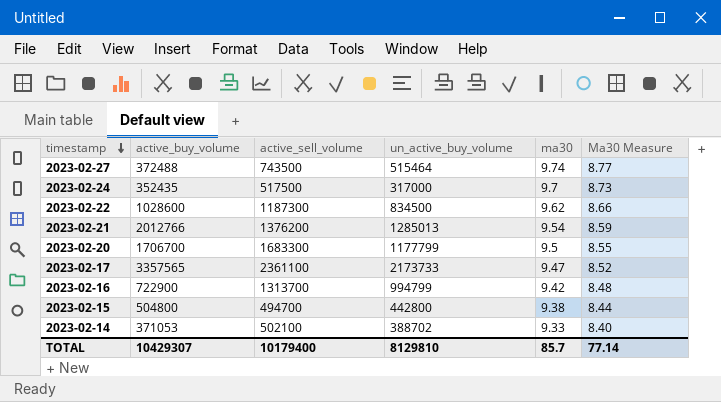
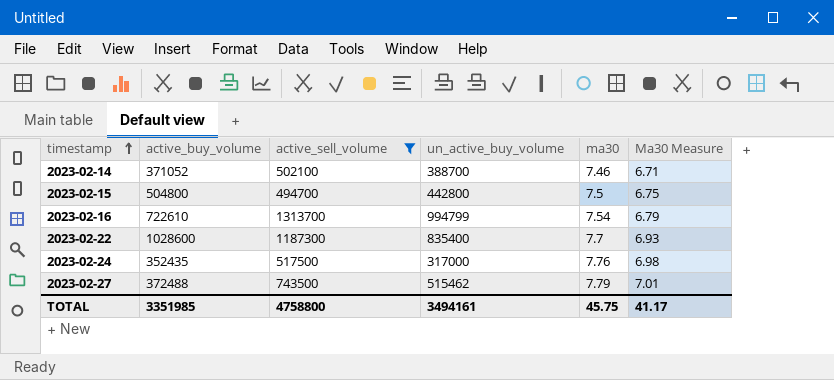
filter: none -> active_sell_volume <= 1313700
row order: timestamp descending -> timestamp ascending
2023-02-14 | active_buy_volume: 371053 -> 371052
2023-02-14 | un_active_buy_volume: 388702 -> 388700
2023-02-14 | ma30: 9.33 -> 7.46
2023-02-14 | Ma30 Measure: 8.40 -> 6.71
2023-02-15 | ma30: 9.38 -> 7.5
2023-02-15 | Ma30 Measure: 8.44 -> 6.75
2023-02-16 | active_buy_volume: 722900 -> 722610
2023-02-16 | ma30: 9.42 -> 7.54
2023-02-16 | Ma30 Measure: 8.48 -> 6.79
2023-02-22 | un_active_buy_volume: 834500 -> 835400
2023-02-22 | ma30: 9.62 -> 7.7
2023-02-22 | Ma30 Measure: 8.66 -> 6.93
2023-02-24 | ma30: 9.7 -> 7.76
2023-02-24 | Ma30 Measure: 8.73 -> 6.98
2023-02-27 | un_active_buy_volume: 515464 -> 515462
2023-02-27 | ma30: 9.74 -> 7.79
2023-02-27 | Ma30 Measure: 8.77 -> 7.01
TOTAL | active_buy_volume: 10429307 -> 3351985
TOTAL | active_sell_volume: 10179400 -> 4758800
TOTAL | un_active_buy_volume: 8129810 -> 3494161
TOTAL | ma30: 85.7 -> 45.75
TOTAL | Ma30 Measure: 77.14 -> 41.17

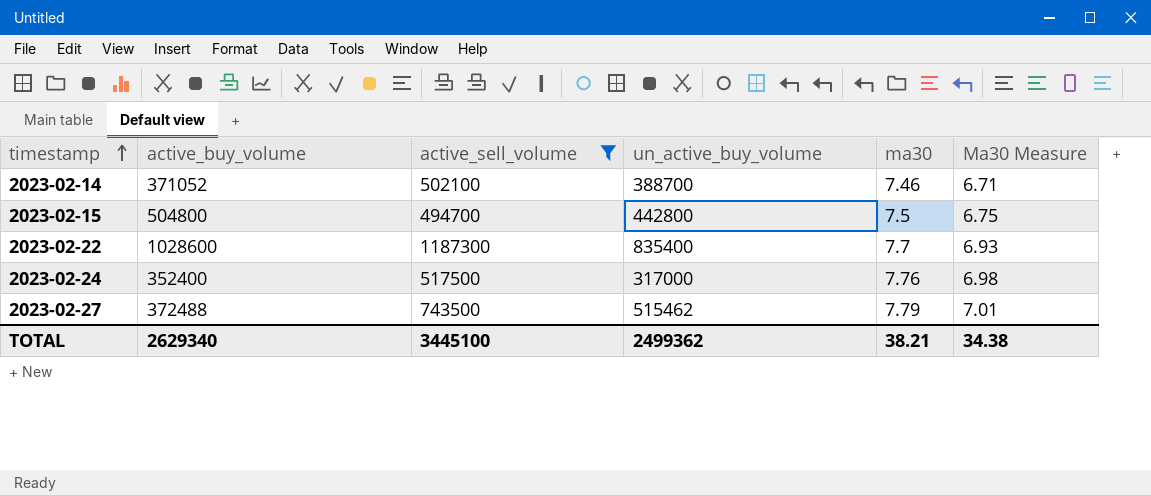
row 2023-02-16: 722610 | 1313700 | 994799 | 7.54 | 6.79 -> none
2023-02-24 | active_buy_volume: 352435 -> 352400
TOTAL | active_buy_volume: 3351985 -> 2629340
TOTAL | active_sell_volume: 4758800 -> 3445100
TOTAL | un_active_buy_volume: 3494161 -> 2499362
TOTAL | ma30: 45.75 -> 38.21
TOTAL | Ma30 Measure: 41.17 -> 34.38

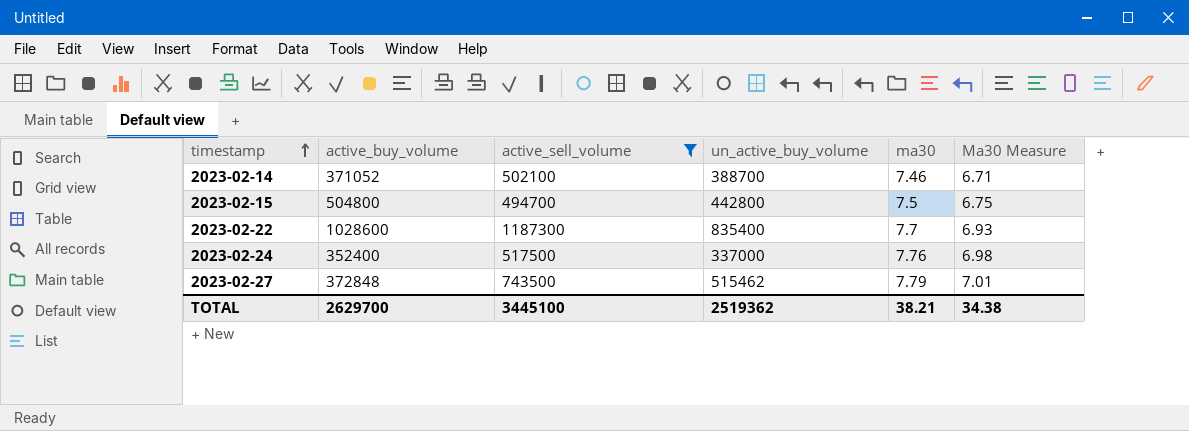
2023-02-24 | un_active_buy_volume: 317000 -> 337000
2023-02-27 | active_buy_volume: 372488 -> 372848
TOTAL | active_buy_volume: 2629340 -> 2629700
TOTAL | un_active_buy_volume: 2499362 -> 2519362

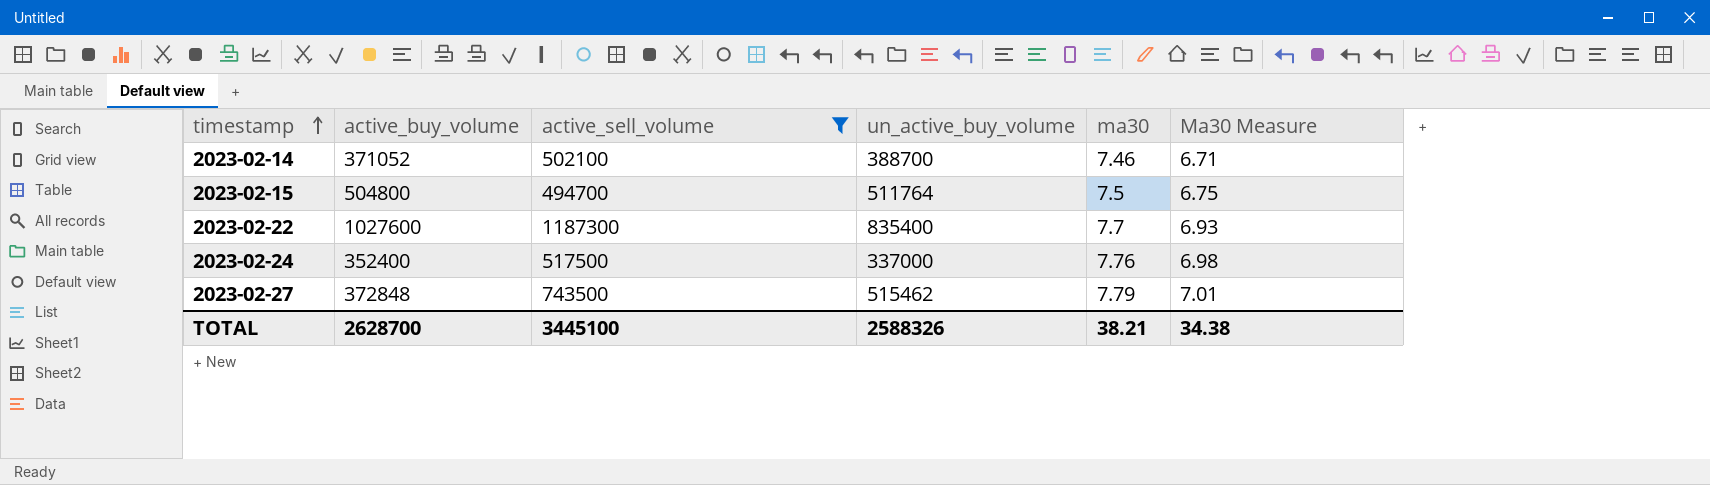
2023-02-15 | un_active_buy_volume: 442800 -> 511764
2023-02-22 | active_buy_volume: 1028600 -> 1027600
TOTAL | active_buy_volume: 2629700 -> 2628700
TOTAL | un_active_buy_volume: 2519362 -> 2588326

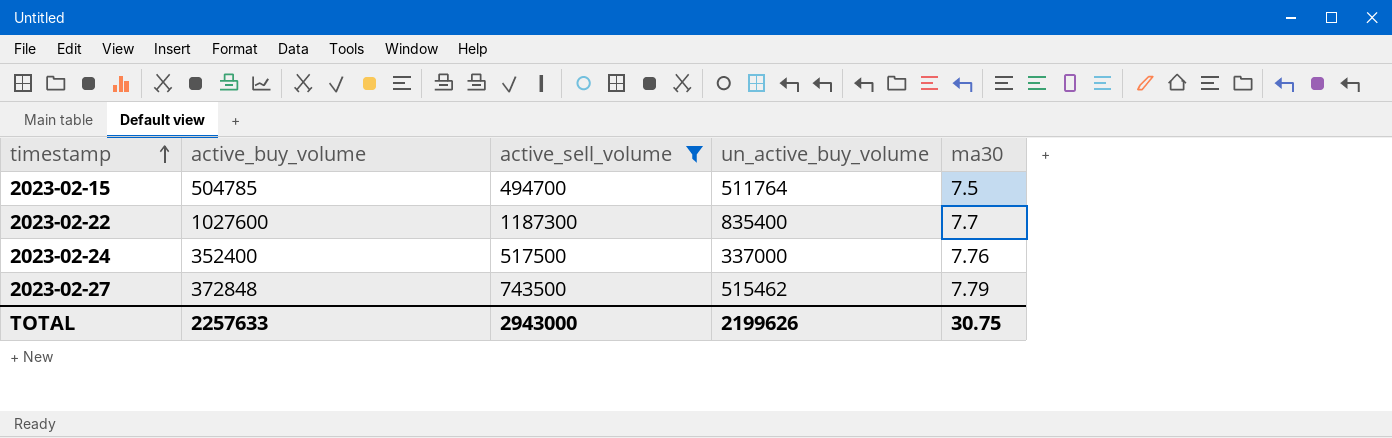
column Ma30 Measure | formula: [ma30] * 0.9 -> none
row 2023-02-14: 371052 | 502100 | 388700 | 7.46 | 6.71 -> none
2023-02-15 | active_buy_volume: 504800 -> 504785
TOTAL | active_buy_volume: 2628700 -> 2257633
TOTAL | active_sell_volume: 3445100 -> 2943000
TOTAL | un_active_buy_volume: 2588326 -> 2199626
TOTAL | ma30: 38.21 -> 30.75

